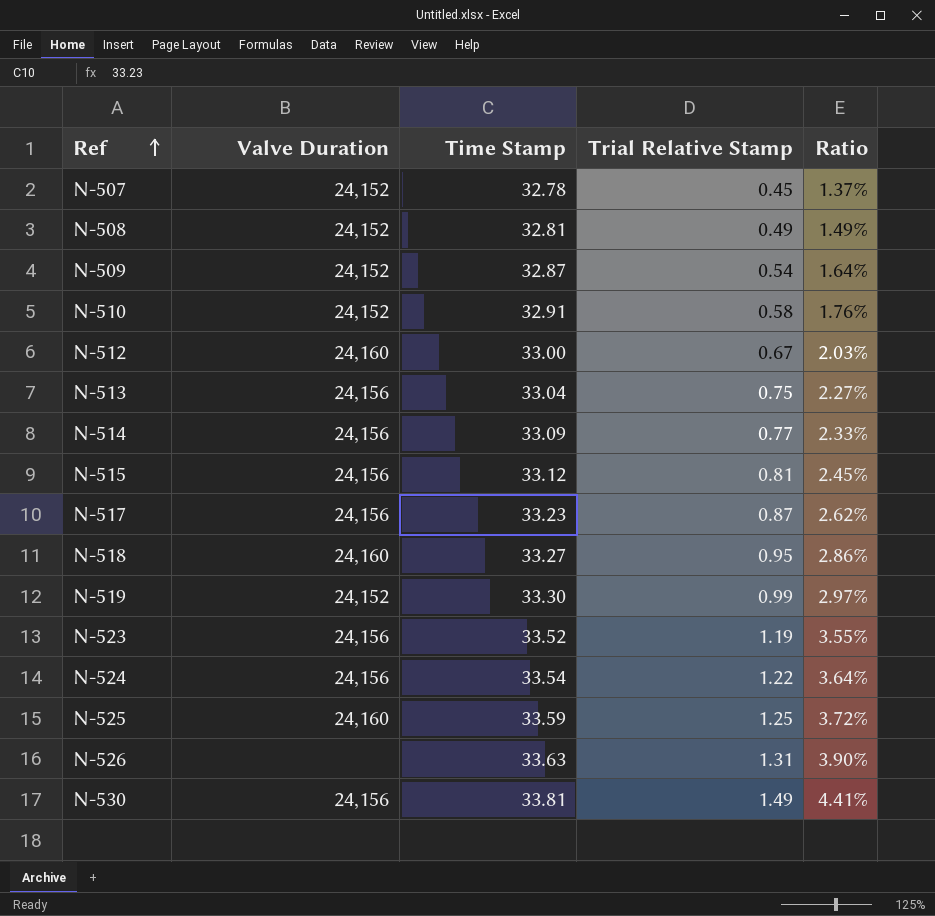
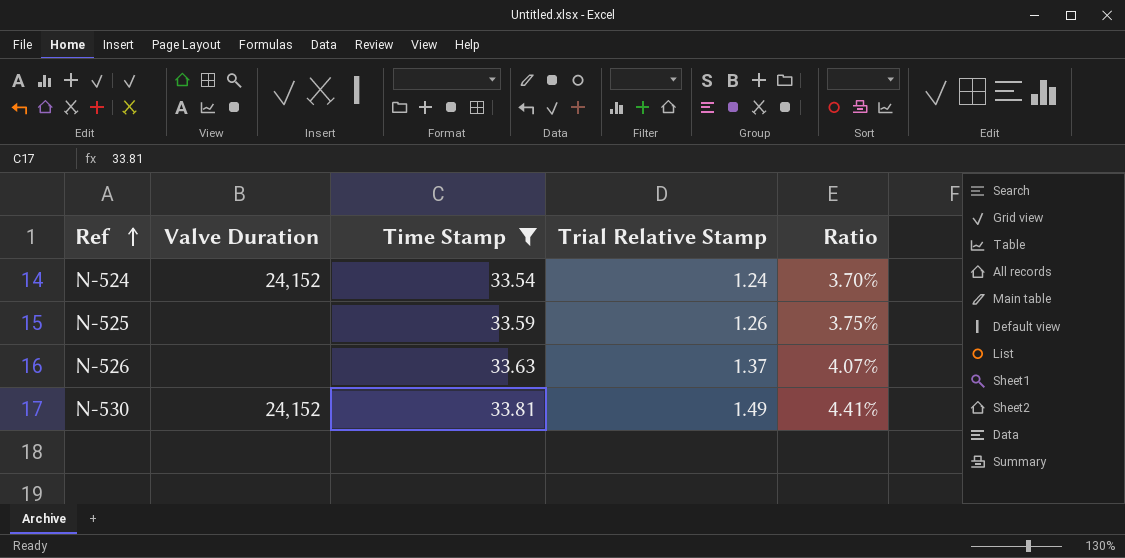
filter: none -> Time Stamp >= 33.54
N-524 | Valve Duration: 24,156 -> 24,152
N-524 | Trial Relative Stamp: 1.22 -> 1.24
N-524 | Ratio: 3.64% -> 3.70%
N-525 | Valve Duration: 24,160 -> none
N-525 | Trial Relative Stamp: 1.25 -> 1.26
N-525 | Ratio: 3.72% -> 3.75%
N-526 | Trial Relative Stamp: 1.31 -> 1.37
N-526 | Ratio: 3.90% -> 4.07%
N-530 | Valve Duration: 24,156 -> 24,152

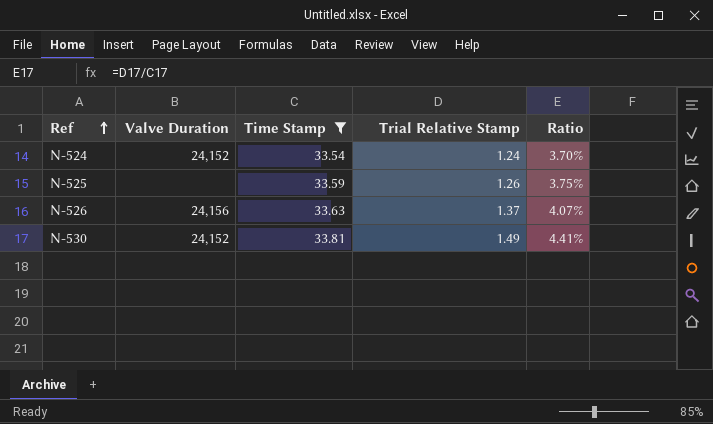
N-526 | Valve Duration: none -> 24,156

